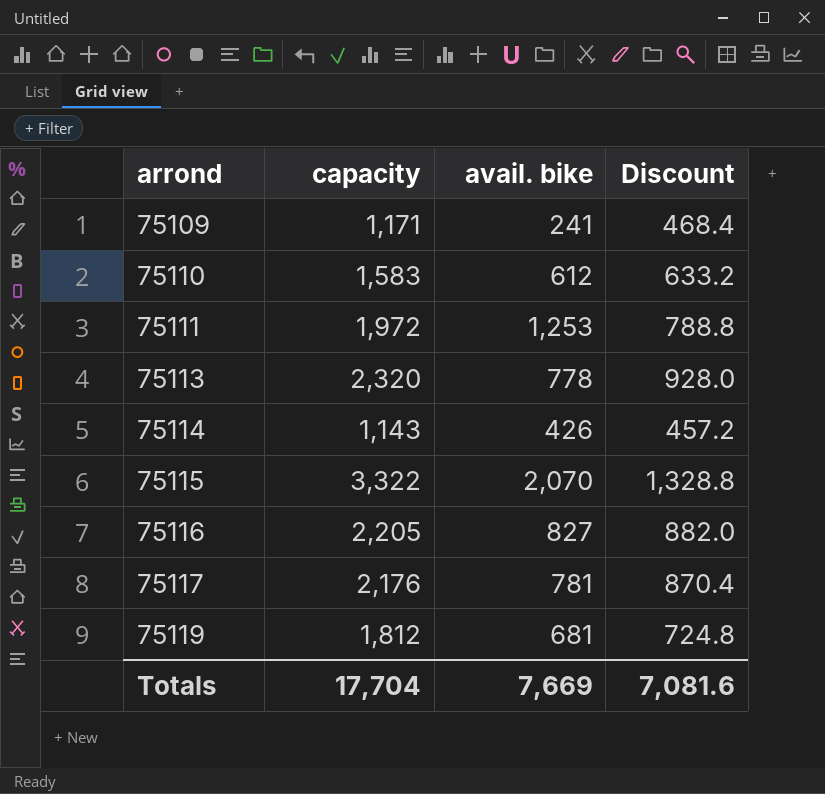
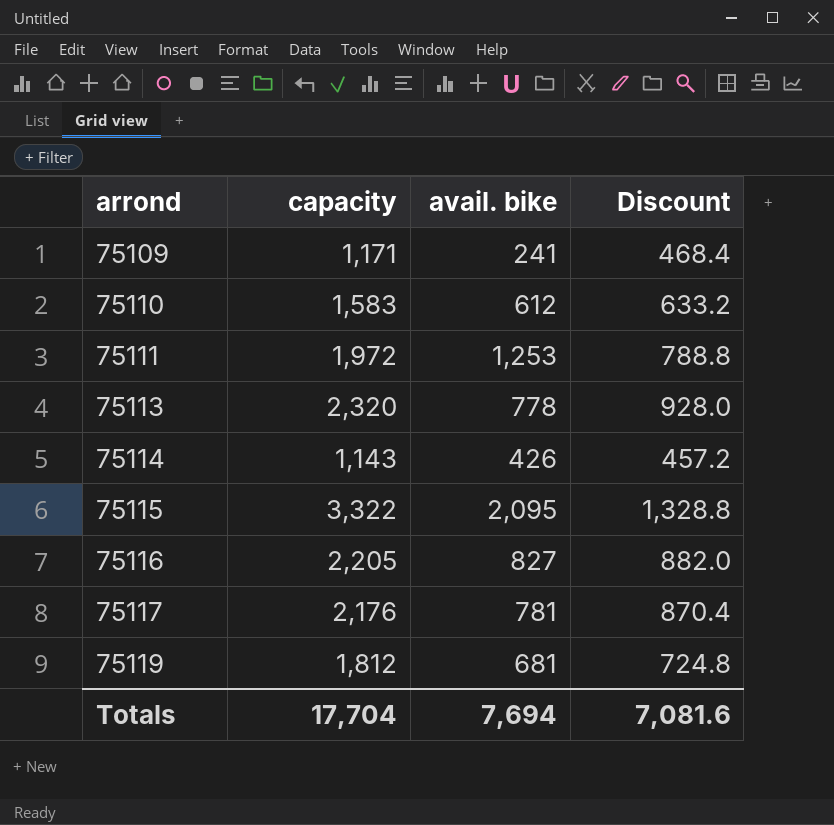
75115 | avail. bike: 2,070 -> 2,095
Totals | avail. bike: 7,669 -> 7,694

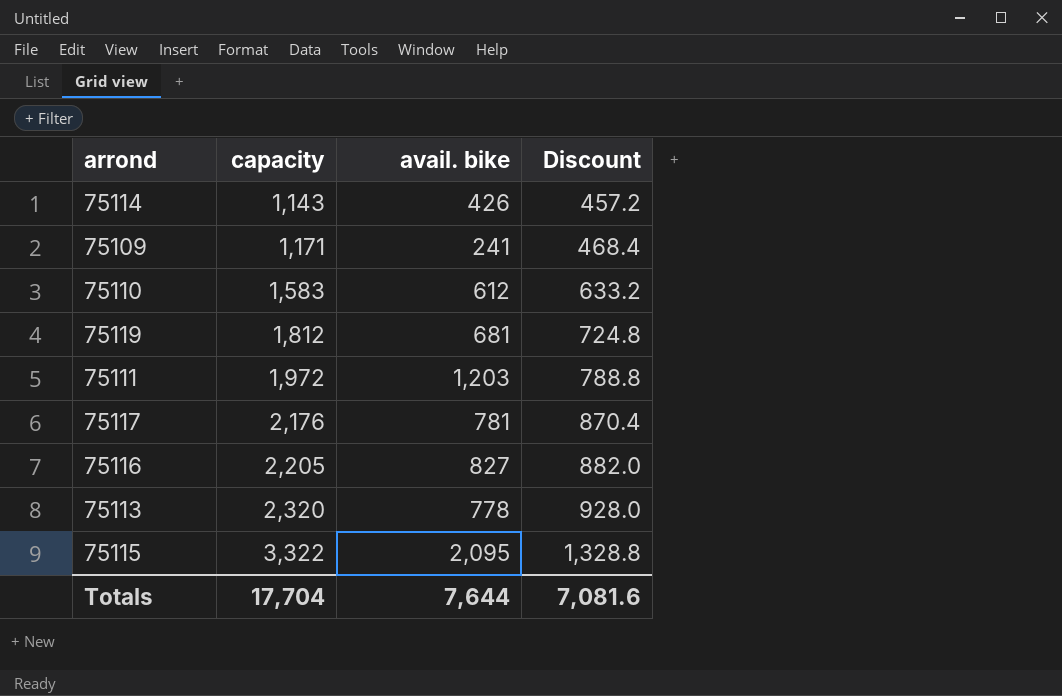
row order: arrond ascending -> capacity ascending
75111 | avail. bike: 1,253 -> 1,203
Totals | avail. bike: 7,694 -> 7,644

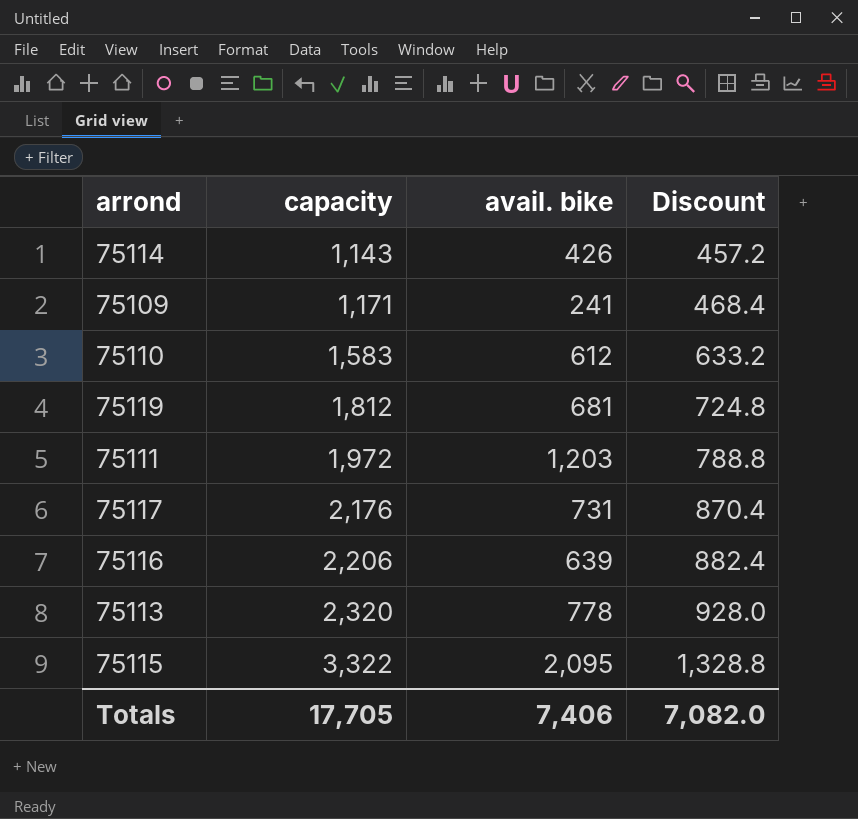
75117 | avail. bike: 781 -> 731
75116 | capacity: 2,205 -> 2,206
75116 | avail. bike: 827 -> 639
75116 | Discount: 882.0 -> 882.4
Totals | capacity: 17,704 -> 17,705
Totals | avail. bike: 7,644 -> 7,406
Totals | Discount: 7,081.6 -> 7,082.0

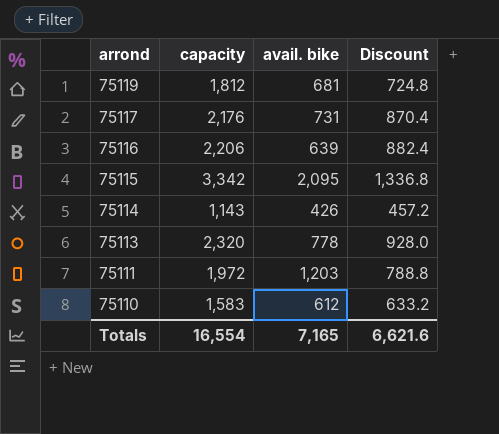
row order: capacity ascending -> arrond descending
row 75109: 1,171 | 241 | 468.4 -> none
75115 | capacity: 3,322 -> 3,342
75115 | Discount: 1,328.8 -> 1,336.8
Totals | capacity: 17,705 -> 16,554
Totals | avail. bike: 7,406 -> 7,165
Totals | Discount: 7,082.0 -> 6,621.6

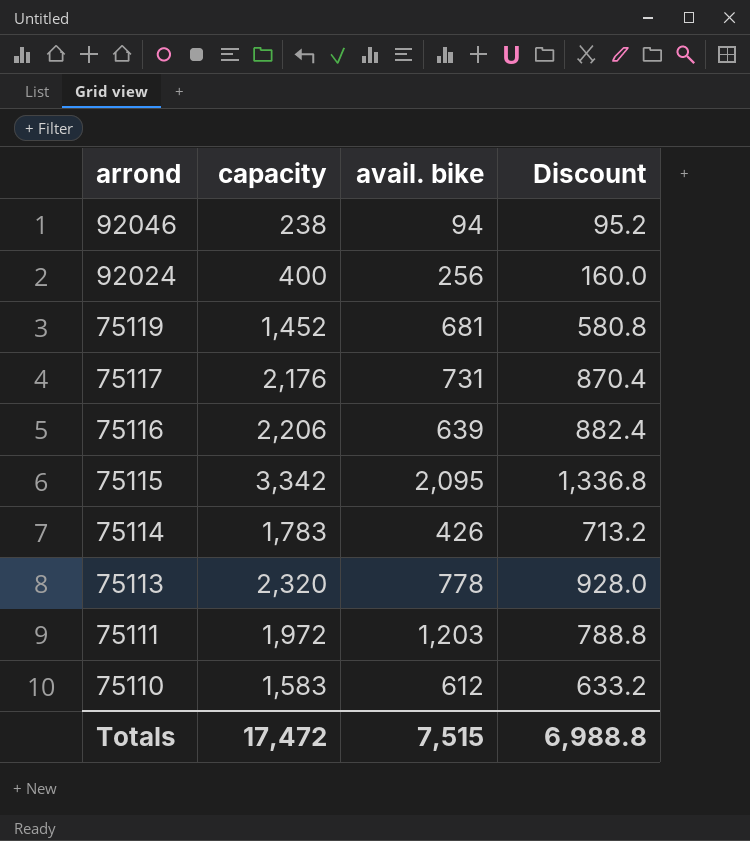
row 92046: none -> 238 | 94 | 95.2
row 92024: none -> 400 | 256 | 160.0
75119 | capacity: 1,812 -> 1,452
75119 | Discount: 724.8 -> 580.8
75114 | capacity: 1,143 -> 1,783
75114 | Discount: 457.2 -> 713.2
Totals | capacity: 16,554 -> 17,472
Totals | avail. bike: 7,165 -> 7,515
Totals | Discount: 6,621.6 -> 6,988.8

